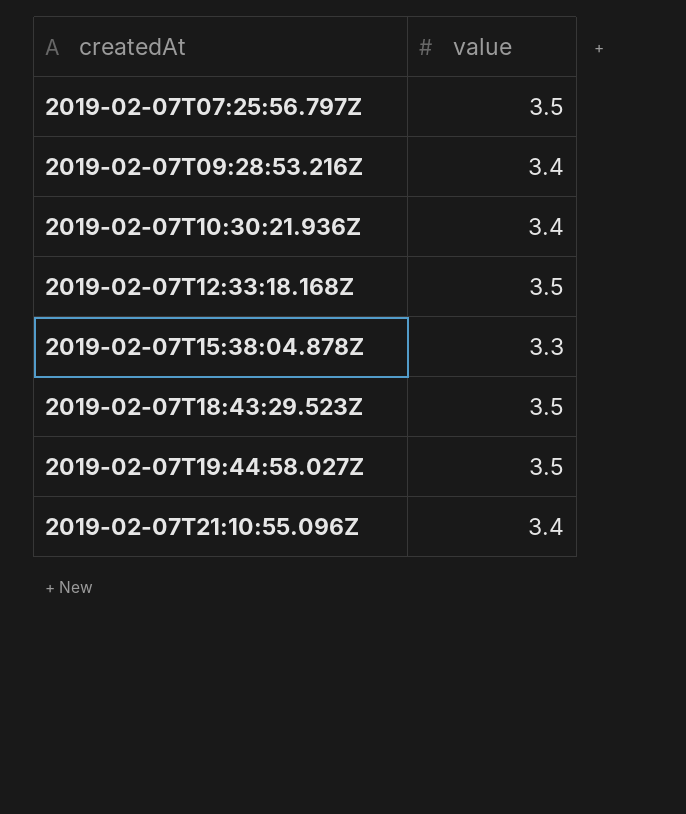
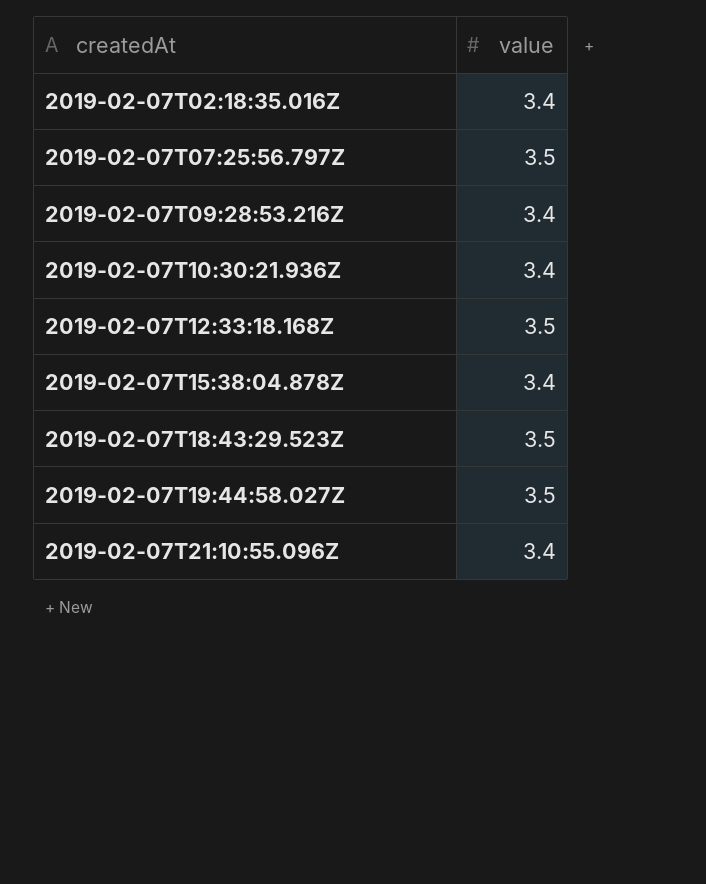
row 2019-02-07T02:18:35.016Z: none -> 3.4
2019-02-07T15:38:04.878Z | value: 3.3 -> 3.4

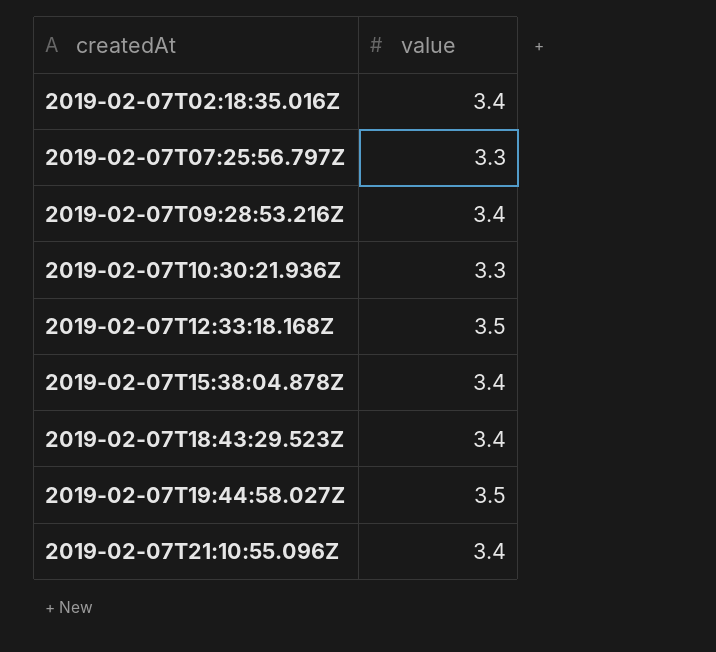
2019-02-07T07:25:56.797Z | value: 3.5 -> 3.3
2019-02-07T10:30:21.936Z | value: 3.4 -> 3.3
2019-02-07T18:43:29.523Z | value: 3.5 -> 3.4

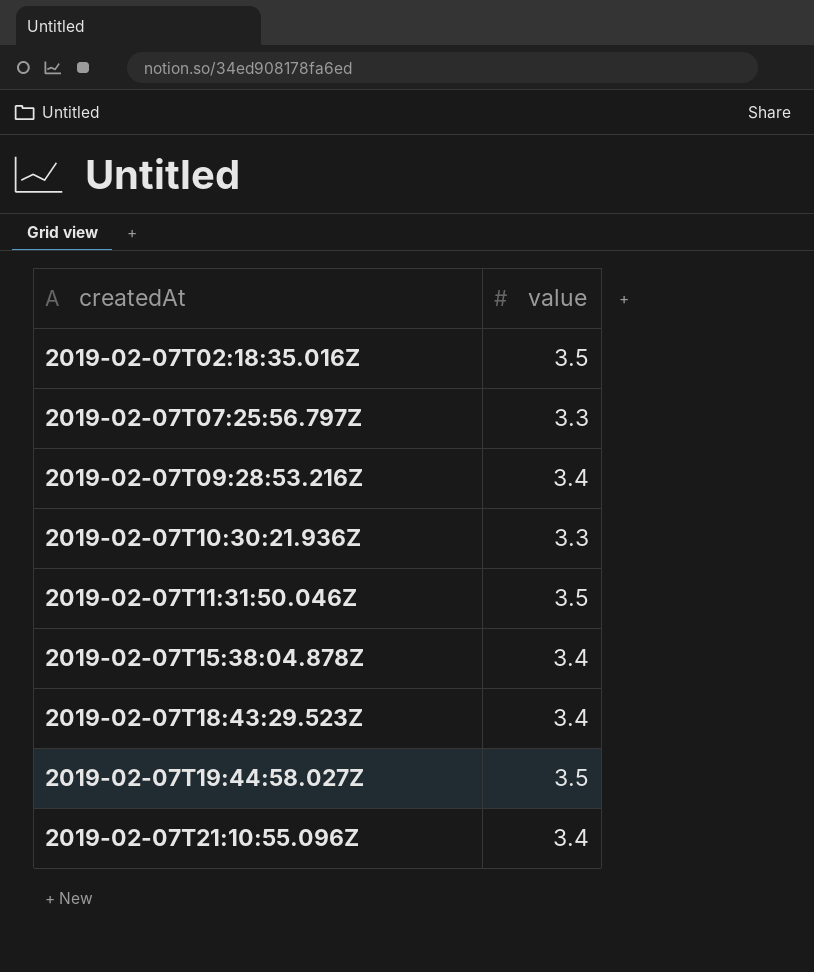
row 2019-02-07T12:33:18.168Z: 3.5 -> none
2019-02-07T02:18:35.016Z | value: 3.4 -> 3.5
row 2019-02-07T11:31:50.046Z: none -> 3.5

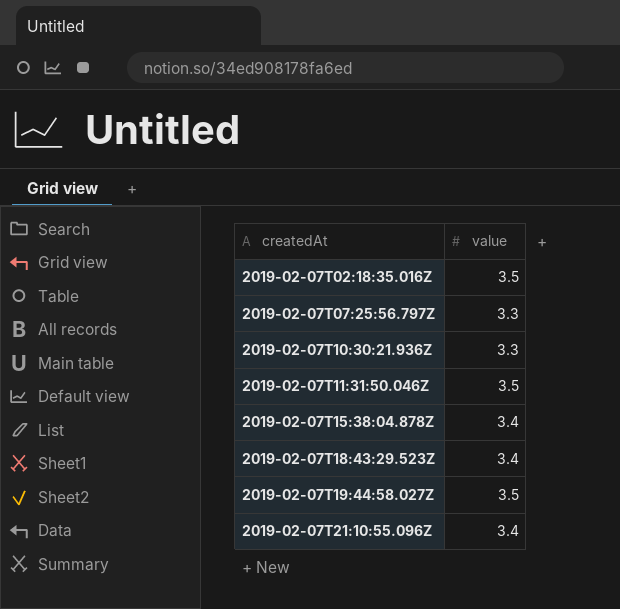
row 2019-02-07T09:28:53.216Z: 3.4 -> none

